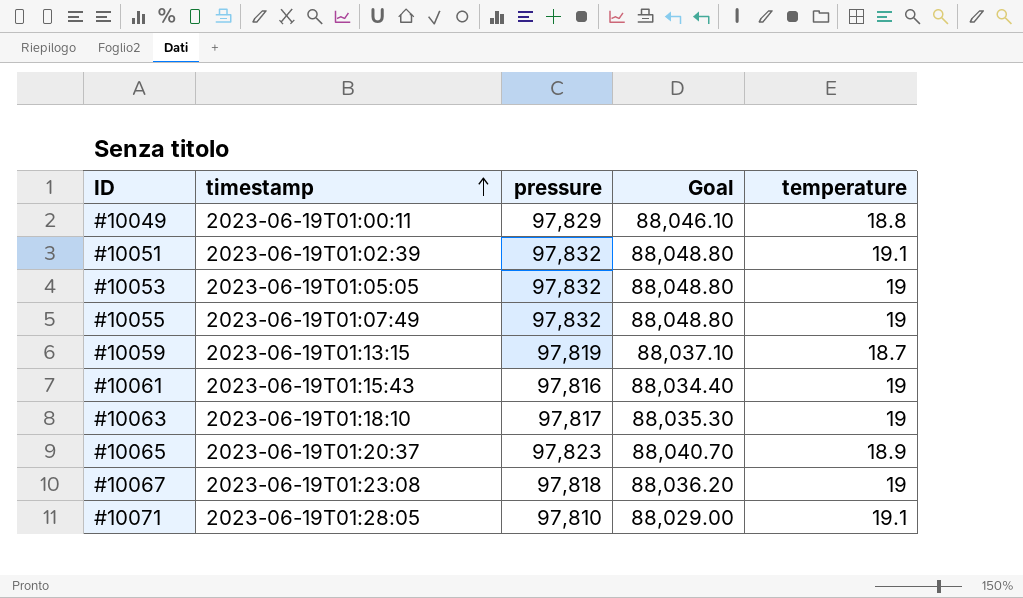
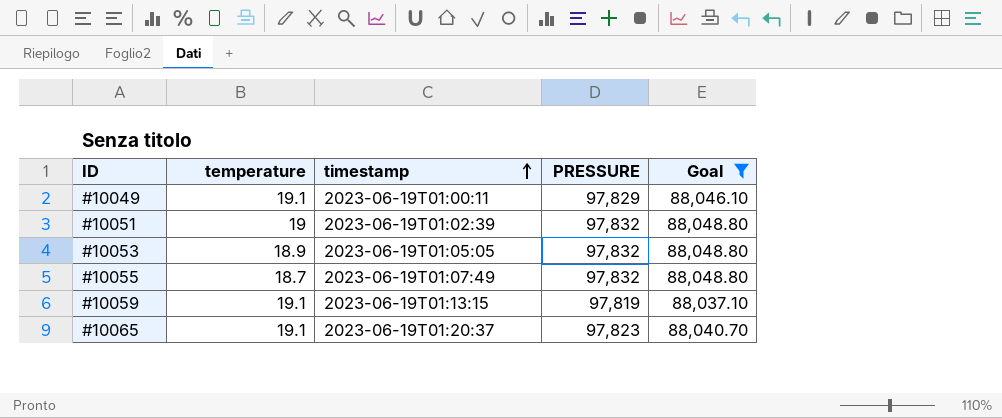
filter: none -> Goal >= 88,037.10
column temperature | position: 5 -> 2
column name: pressure -> PRESSURE
#10049 | temperature: 18.8 -> 19.1
#10051 | temperature: 19.1 -> 19
#10053 | temperature: 19 -> 18.9
#10055 | temperature: 19 -> 18.7
#10059 | temperature: 18.7 -> 19.1
#10065 | temperature: 18.9 -> 19.1

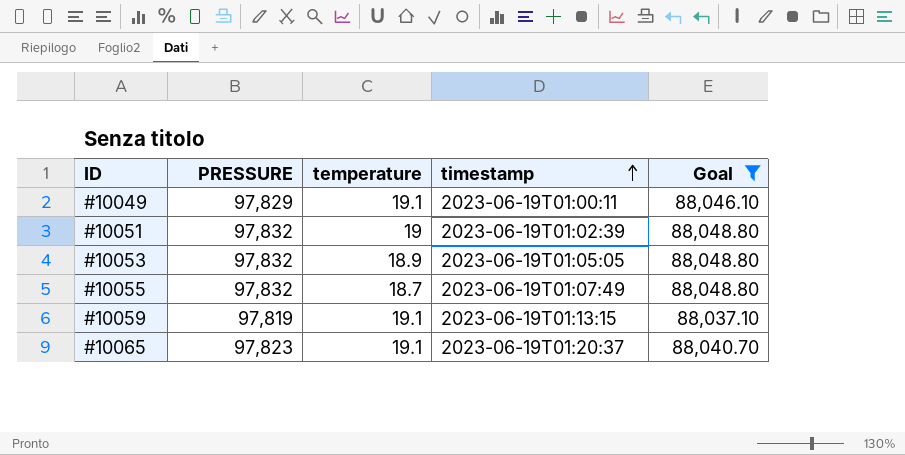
column PRESSURE | position: 4 -> 2

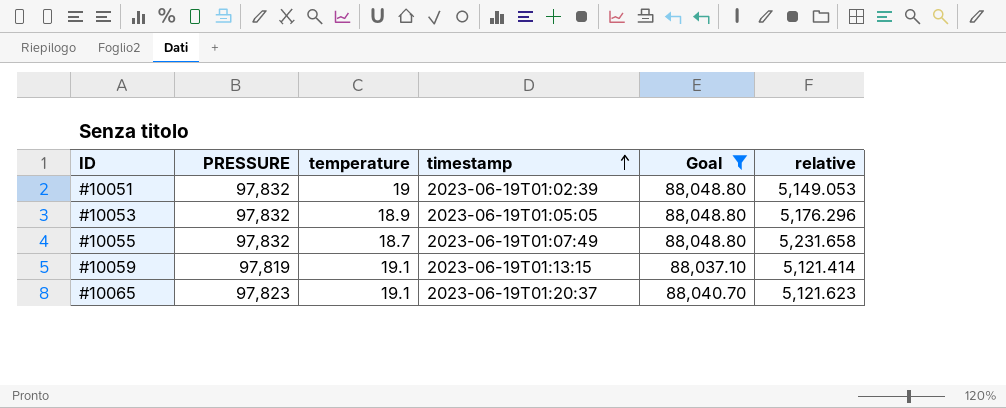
column relative | formula: none -> [PRESSURE] / [temperature]
row #10049: 97,829 | 19.1 | 2023-06-19T01:00:11 | 88,046.10 -> none

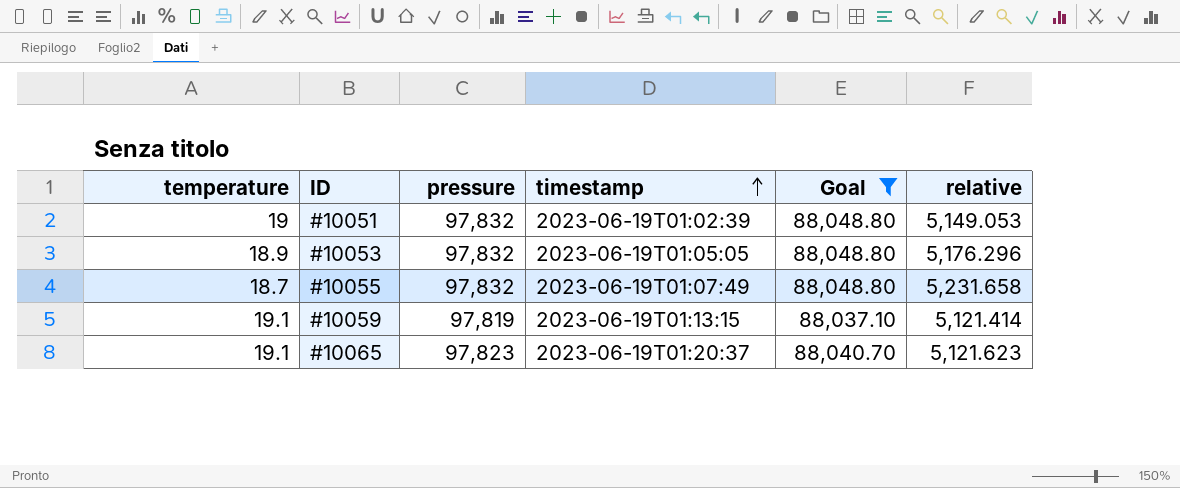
column temperature | position: 3 -> 1
column name: PRESSURE -> pressure

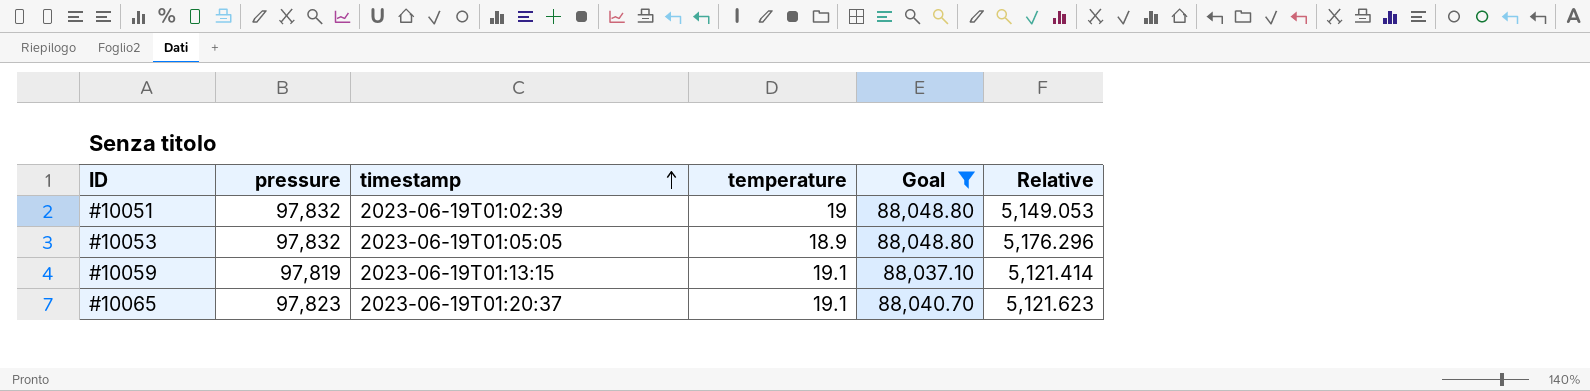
column temperature | position: 1 -> 4
column name: relative -> Relative
row #10055: 18.7 | 97,832 | 2023-06-19T01:07:49 | 88,048.80 | 5,231.658 -> none

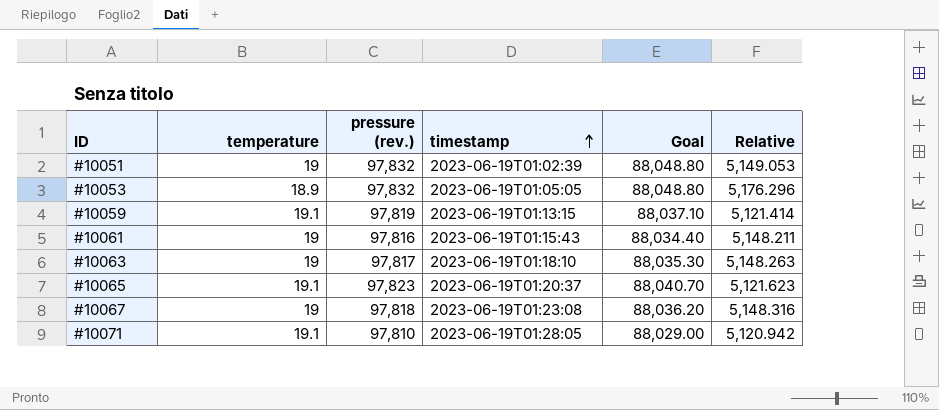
filter: Goal >= 88,037.10 -> none
column temperature | position: 4 -> 2
column name: pressure -> pressure (rev.)

